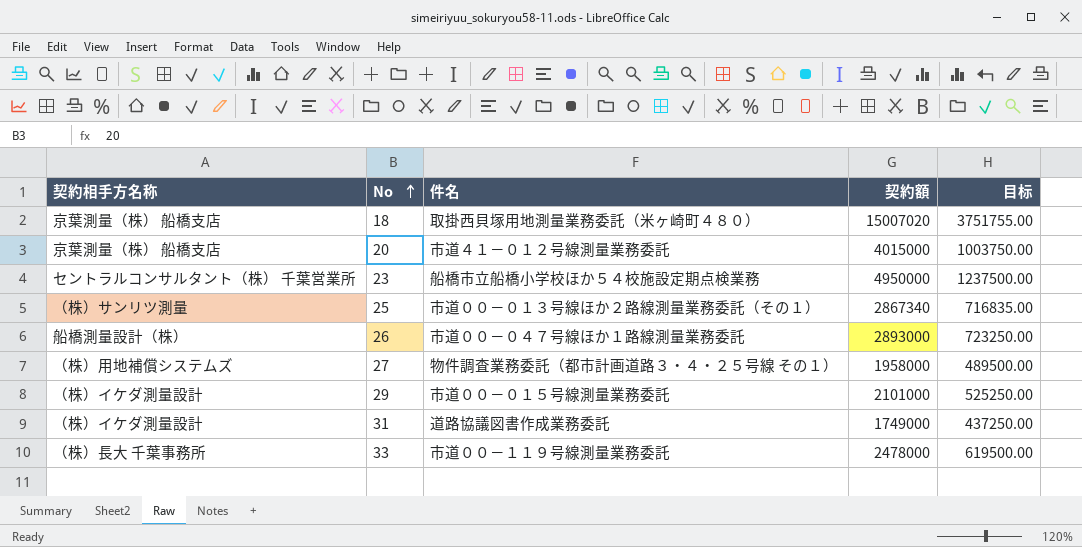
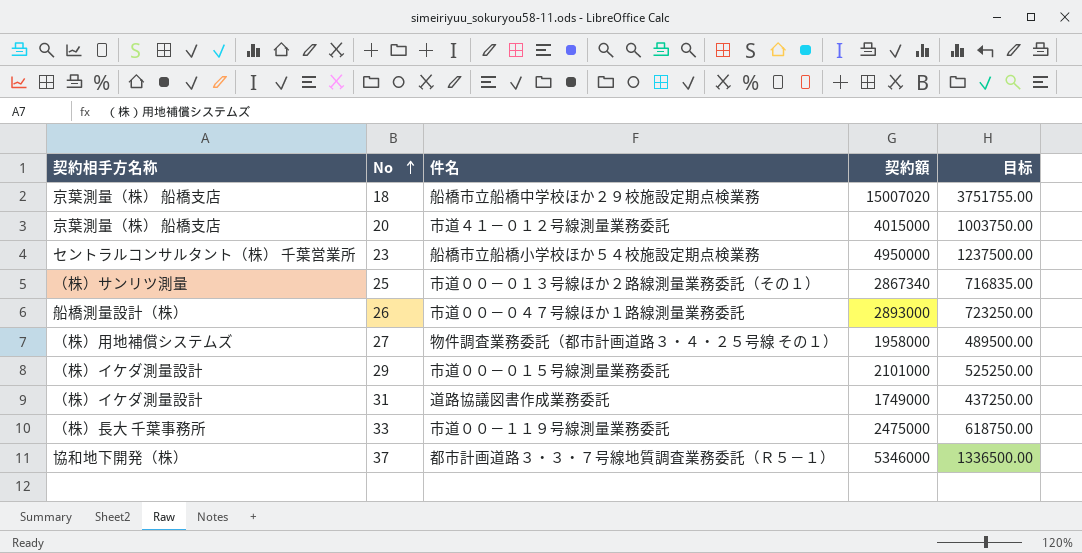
18 | 件名: 取掛西貝塚用地測量業務委託（米ヶ崎町４８０） -> 船橋市立船橋中学校ほか２９校施設定期点検業務
33 | 契約額: 2478000 -> 2475000
33 | 目标: 619500.00 -> 618750.00
row 37: none -> 協和地下開発（株） | 都市計画道路３・３・７号線地質調査業務委託（Ｒ５－１） | 5346000 | 1336500.00

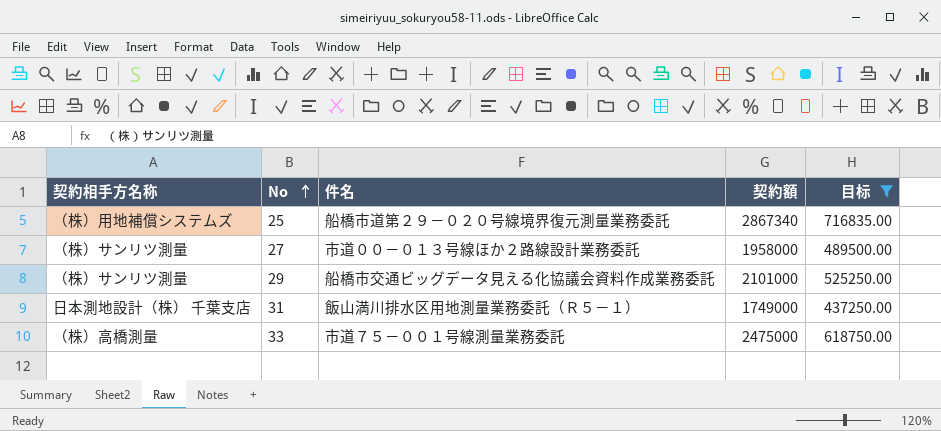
filter: none -> 目标 <= 716835.00
25 | 契約相手方名称: （株）サンリツ測量 -> （株）用地補償システムズ
25 | 件名: 市道００－０１３号線ほか２路線測量業務委託（その１） -> 船橋市道第２９－０２０号線境界復元測量業務委託
27 | 契約相手方名称: （株）用地補償システムズ -> （株）サンリツ測量
27 | 件名: 物件調査業務委託（都市計画道路３・４・２５号線 その１） -> 市道００－０１３号線ほか２路線設計業務委託
29 | 契約相手方名称: （株）イケダ測量設計 -> （株）サンリツ測量
29 | 件名: 市道００－０１５号線測量業務委託 -> 船橋市交通ビッグデータ見える化協議会資料作成業務委託
31 | 契約相手方名称: （株）イケダ測量設計 -> 日本測地設計（株） 千葉支店
31 | 件名: 道路協議図書作成業務委託 -> 飯山満川排水区用地測量業務委託（Ｒ５－１）
33 | 契約相手方名称: （株）長大 千葉事務所 -> （株）高橋測量
33 | 件名: 市道００－１１９号線測量業務委託 -> 市道７５－００１号線測量業務委託

